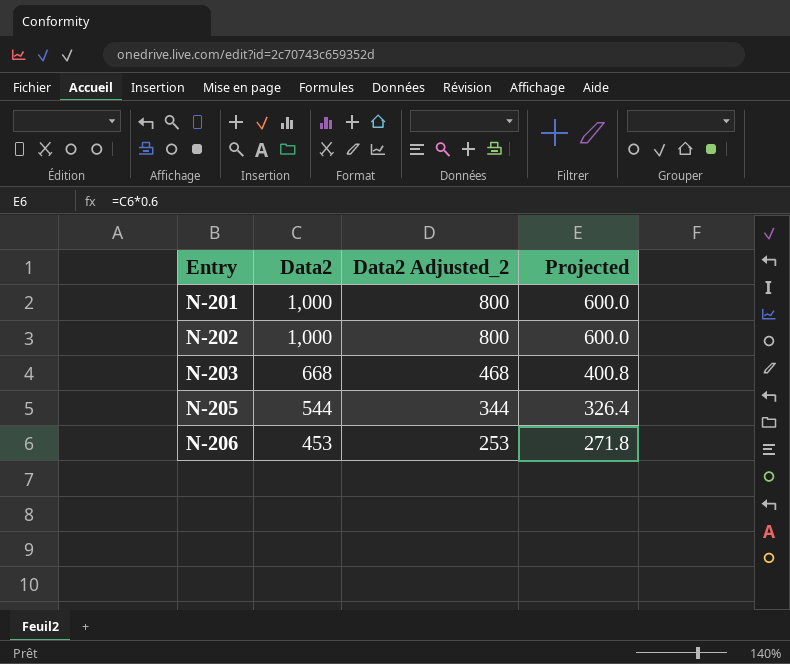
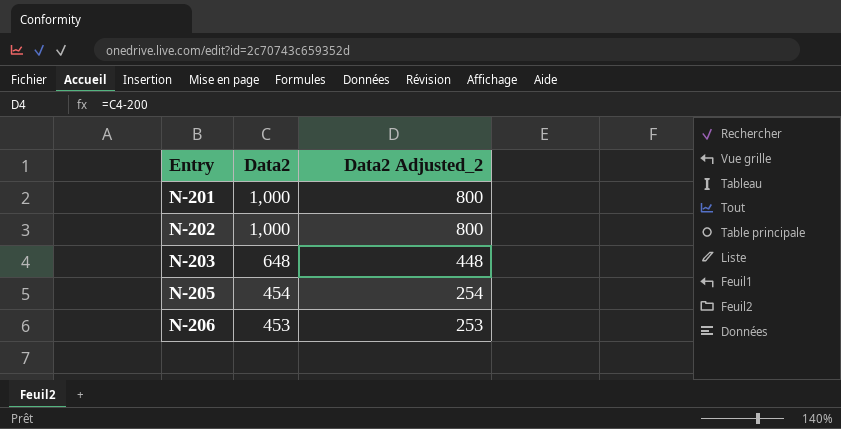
column Projected | formula: [Data2] * 0.6 -> none
N-203 | Data2: 668 -> 648
N-203 | Data2 Adjusted_2: 468 -> 448
N-205 | Data2: 544 -> 454
N-205 | Data2 Adjusted_2: 344 -> 254

